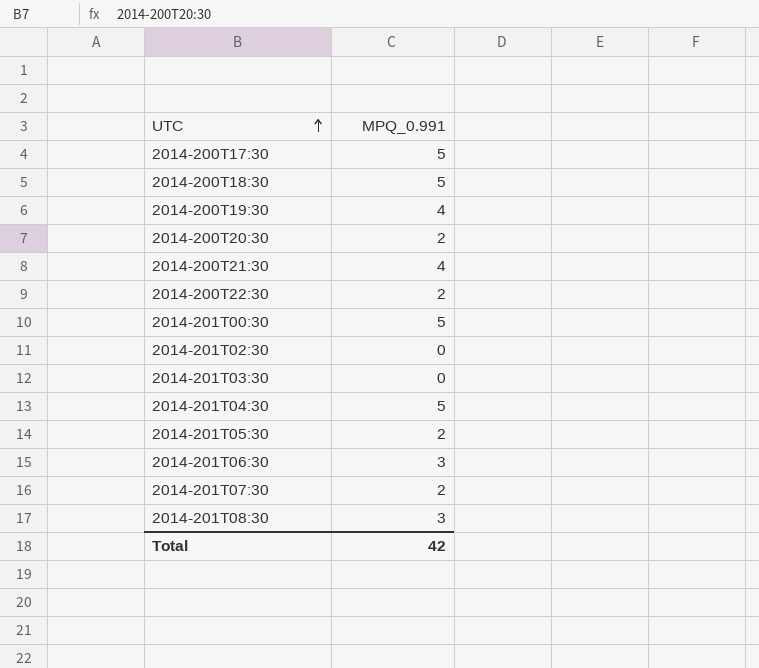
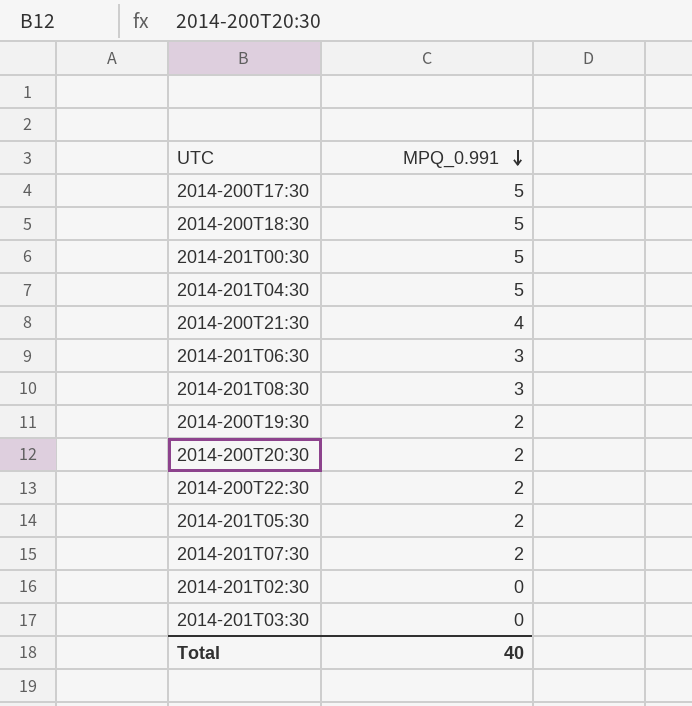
row order: UTC ascending -> MPQ_0.991 descending
2014-200T19:30 | MPQ_0.991: 4 -> 2
Total | MPQ_0.991: 42 -> 40

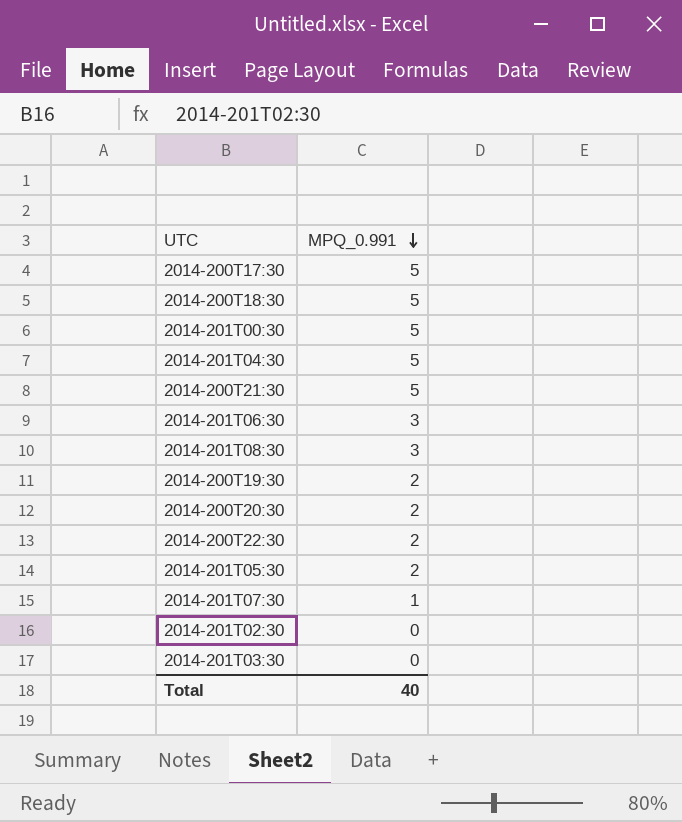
2014-200T21:30 | MPQ_0.991: 4 -> 5
2014-201T07:30 | MPQ_0.991: 2 -> 1

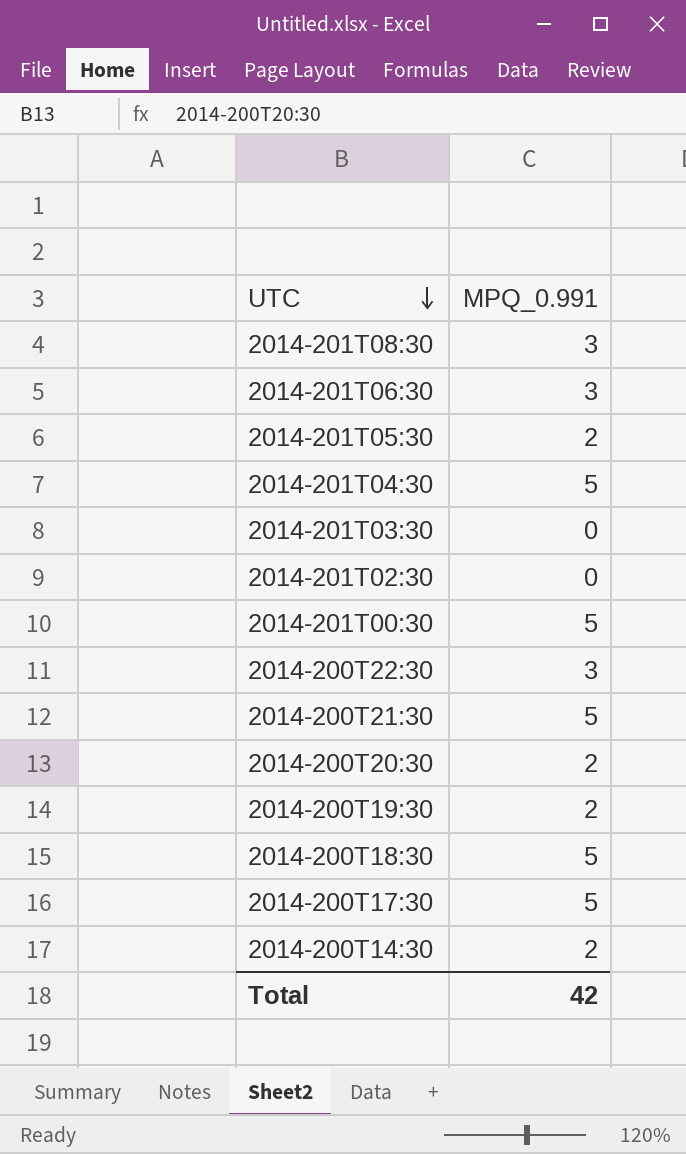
row order: MPQ_0.991 descending -> UTC descending
row 2014-201T07:30: 1 -> none
2014-200T22:30 | MPQ_0.991: 2 -> 3
row 2014-200T14:30: none -> 2
Total | MPQ_0.991: 40 -> 42

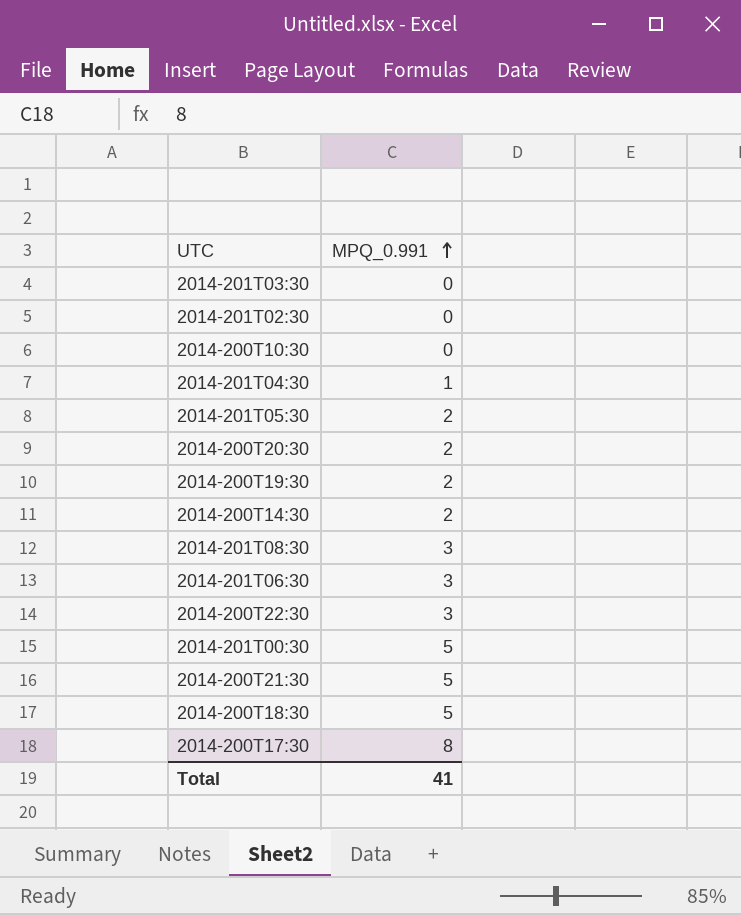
row order: UTC descending -> MPQ_0.991 ascending
row 2014-200T10:30: none -> 0
2014-201T04:30 | MPQ_0.991: 5 -> 1
2014-200T17:30 | MPQ_0.991: 5 -> 8
Total | MPQ_0.991: 42 -> 41

